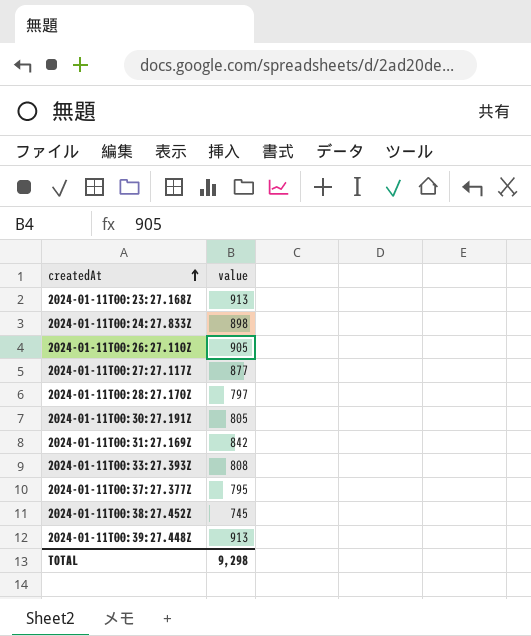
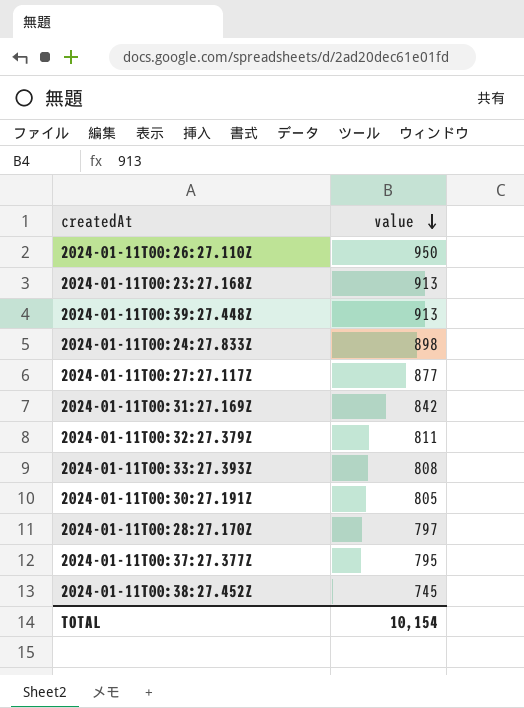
row order: createdAt ascending -> value descending
2024-01-11T00:26:27.110Z | value: 905 -> 950
row 2024-01-11T00:32:27.379Z: none -> 811
TOTAL | value: 9,298 -> 10,154

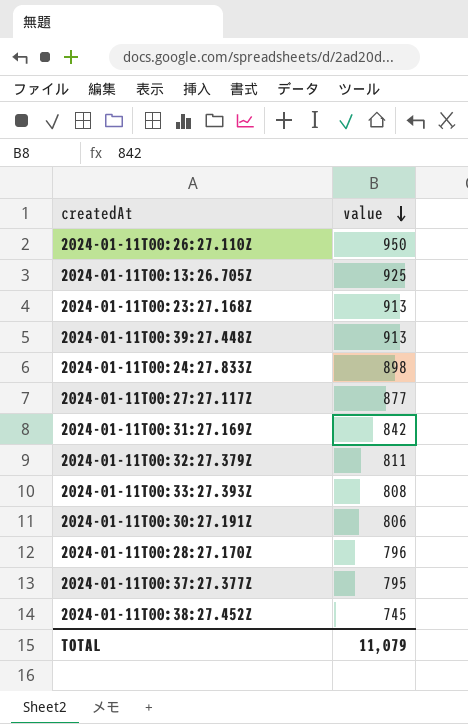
row 2024-01-11T00:13:26.705Z: none -> 925
2024-01-11T00:30:27.191Z | value: 805 -> 806
2024-01-11T00:28:27.170Z | value: 797 -> 796
TOTAL | value: 10,154 -> 11,079

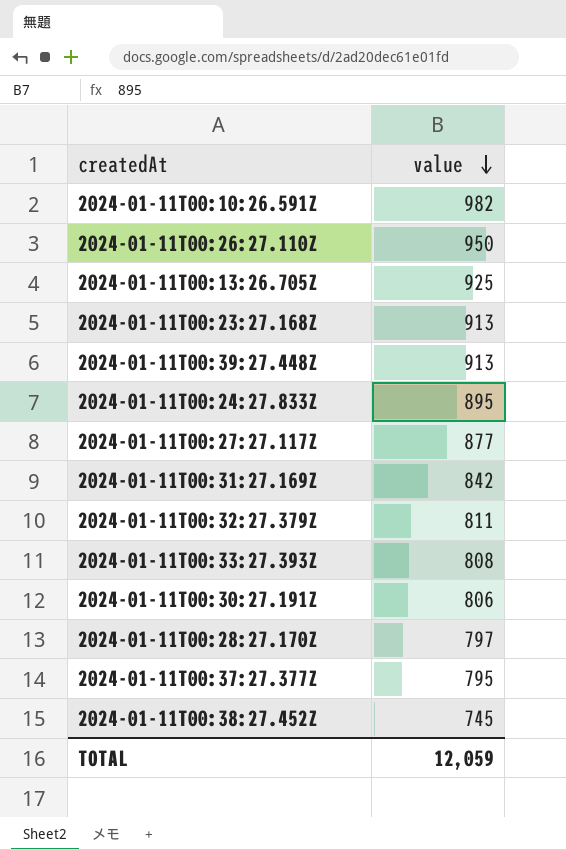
row 2024-01-11T00:10:26.591Z: none -> 982
2024-01-11T00:24:27.833Z | value: 898 -> 895
2024-01-11T00:28:27.170Z | value: 796 -> 797
TOTAL | value: 11,079 -> 12,059

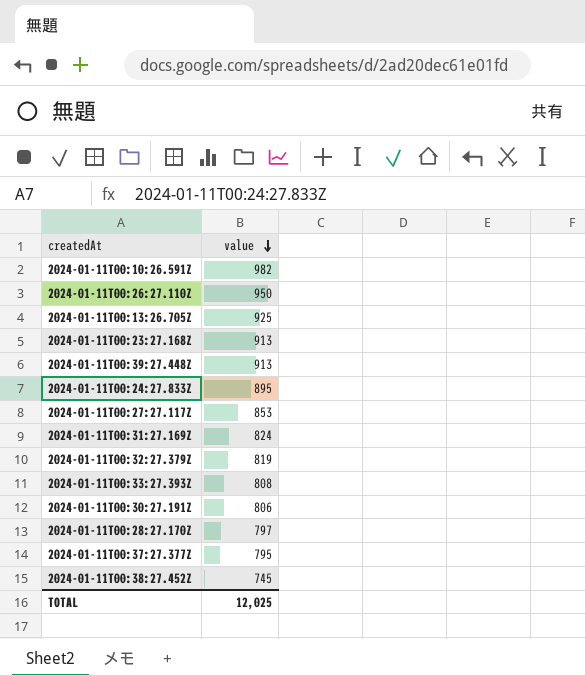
2024-01-11T00:27:27.117Z | value: 877 -> 853
2024-01-11T00:31:27.169Z | value: 842 -> 824
2024-01-11T00:32:27.379Z | value: 811 -> 819
TOTAL | value: 12,059 -> 12,025

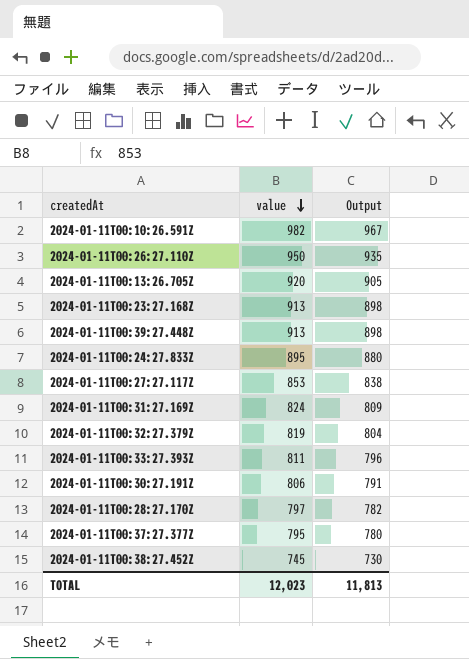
column Output | formula: none -> [value] - 15
2024-01-11T00:13:26.705Z | value: 925 -> 920
2024-01-11T00:33:27.393Z | value: 808 -> 811
TOTAL | value: 12,025 -> 12,023

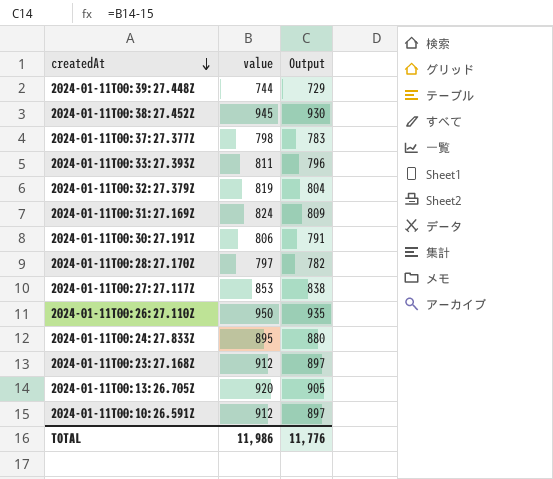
row order: value descending -> createdAt descending
2024-01-11T00:39:27.448Z | value: 913 -> 744
2024-01-11T00:39:27.448Z | Output: 898 -> 729
2024-01-11T00:38:27.452Z | value: 745 -> 945
2024-01-11T00:38:27.452Z | Output: 730 -> 930
2024-01-11T00:37:27.377Z | value: 795 -> 798
2024-01-11T00:37:27.377Z | Output: 780 -> 783
2024-01-11T00:23:27.168Z | value: 913 -> 912
2024-01-11T00:23:27.168Z | Output: 898 -> 897
2024-01-11T00:10:26.591Z | value: 982 -> 912
2024-01-11T00:10:26.591Z | Output: 967 -> 897
TOTAL | value: 12,023 -> 11,986
TOTAL | Output: 11,813 -> 11,776

